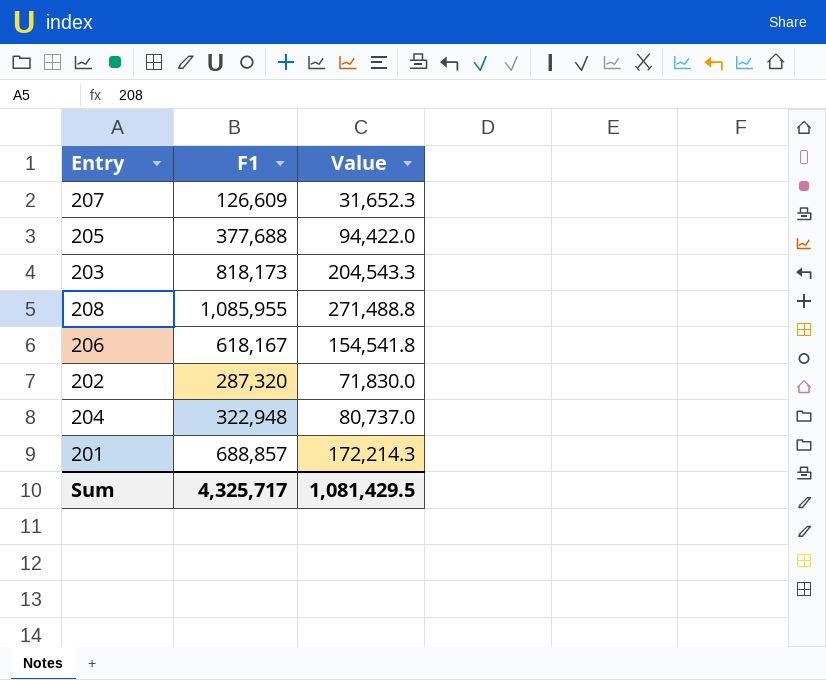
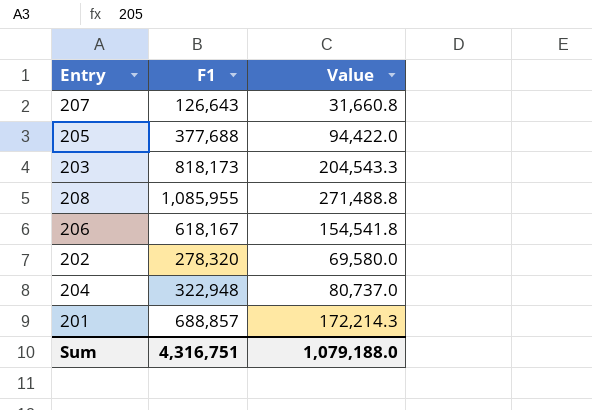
207 | F1: 126,609 -> 126,643
207 | Value: 31,652.3 -> 31,660.8
202 | F1: 287,320 -> 278,320
202 | Value: 71,830.0 -> 69,580.0
Sum | F1: 4,325,717 -> 4,316,751
Sum | Value: 1,081,429.5 -> 1,079,188.0

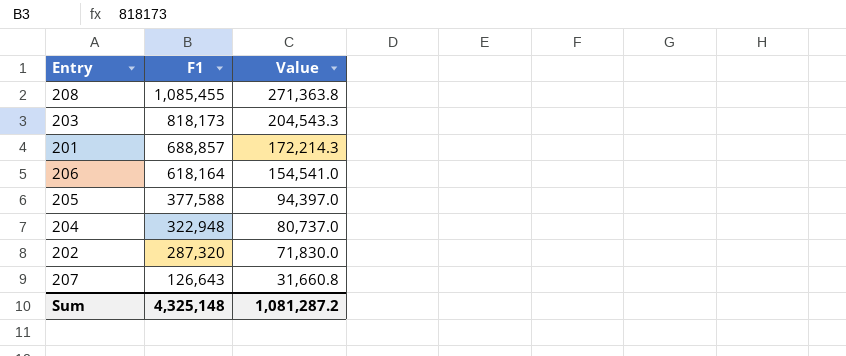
row order: none -> F1 descending
208 | F1: 1,085,955 -> 1,085,455
208 | Value: 271,488.8 -> 271,363.8
206 | F1: 618,167 -> 618,164
206 | Value: 154,541.8 -> 154,541.0
205 | F1: 377,688 -> 377,588
205 | Value: 94,422.0 -> 94,397.0
202 | F1: 278,320 -> 287,320
202 | Value: 69,580.0 -> 71,830.0
Sum | F1: 4,316,751 -> 4,325,148
Sum | Value: 1,079,188.0 -> 1,081,287.2

